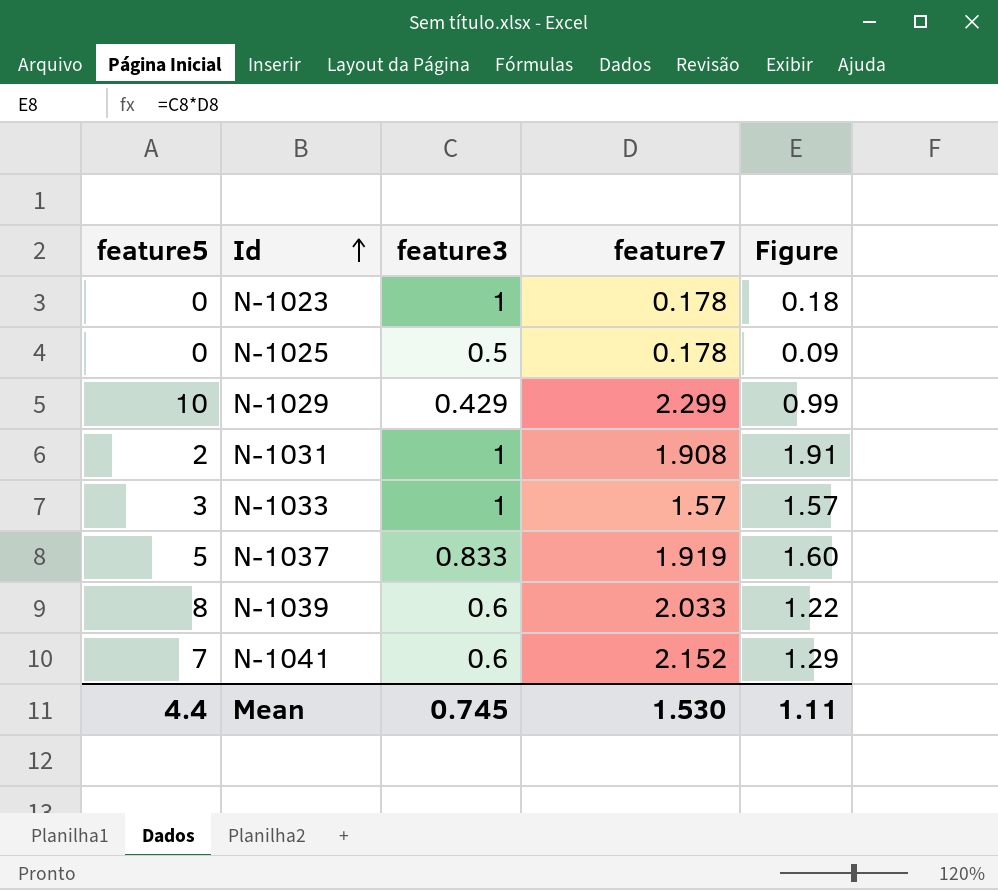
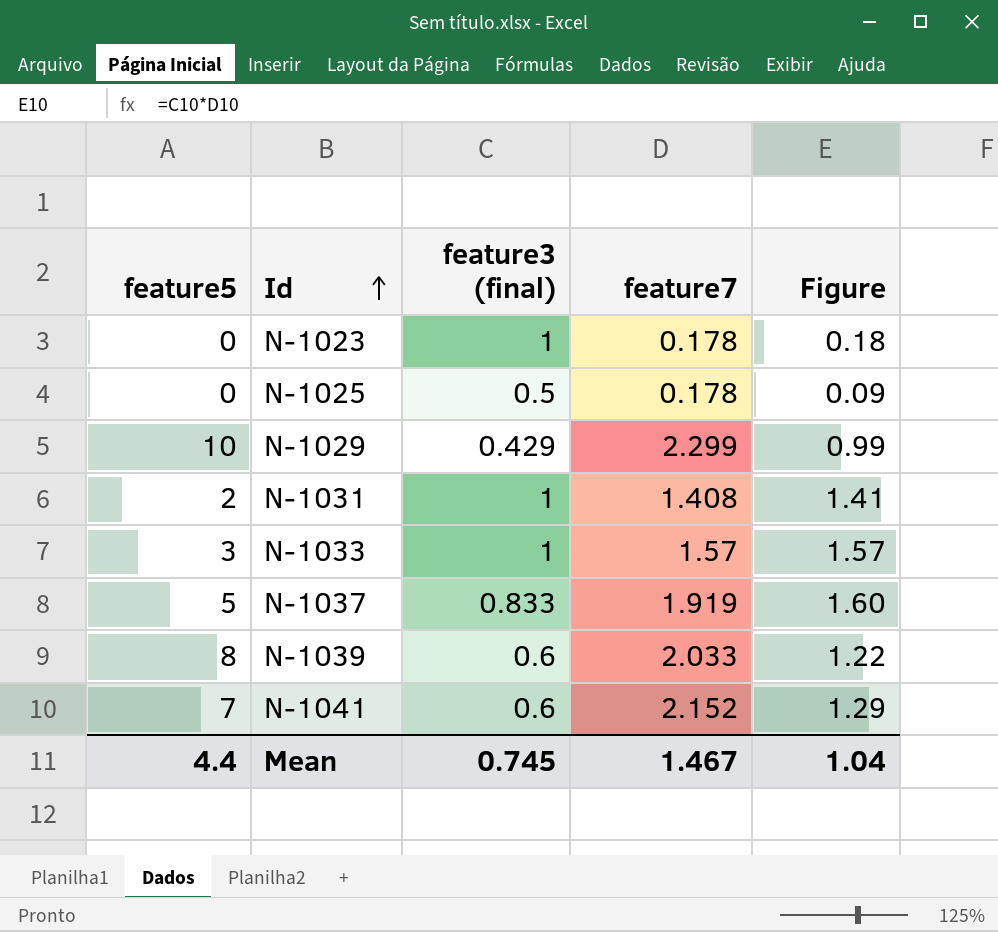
column name: feature3 -> feature3 (final)
N-1031 | feature7: 1.908 -> 1.408
N-1031 | Figure: 1.91 -> 1.41
Mean | feature7: 1.530 -> 1.467
Mean | Figure: 1.11 -> 1.04

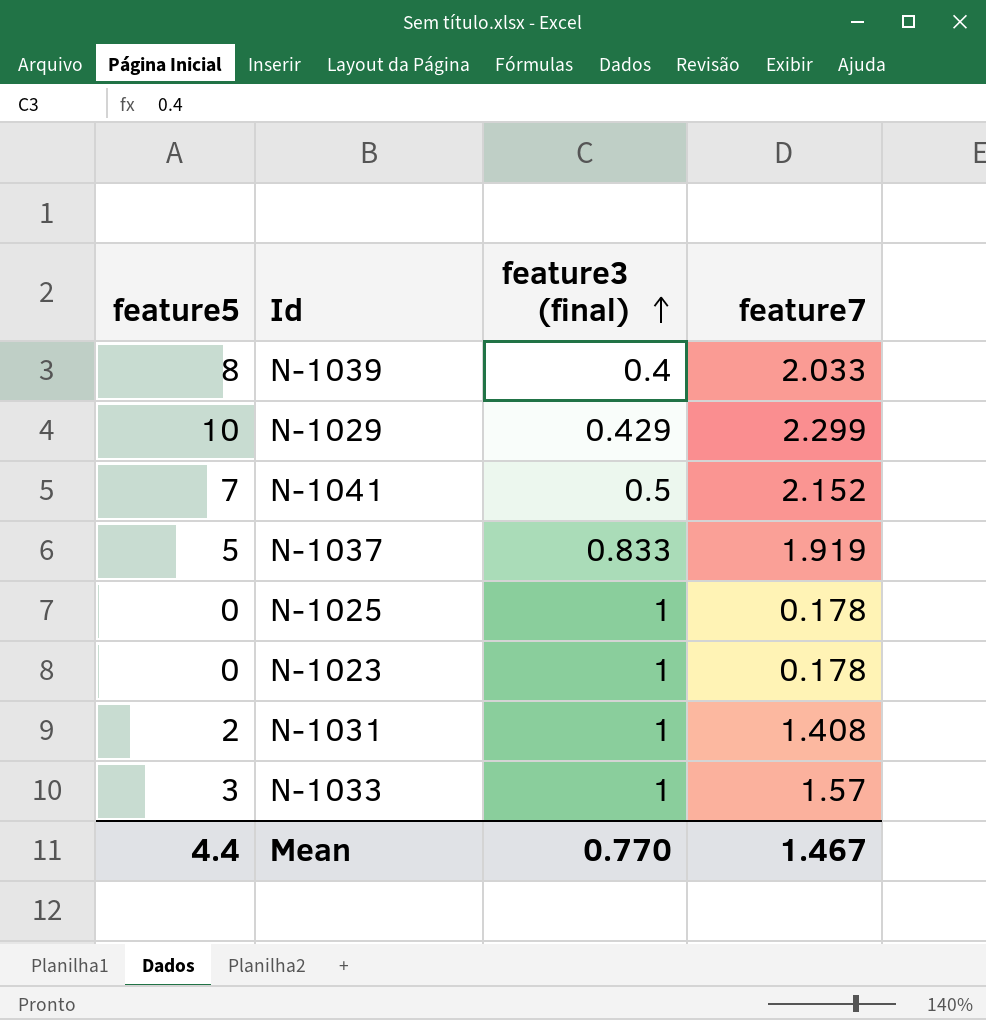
row order: Id ascending -> feature3 (final) ascending
column Figure | formula: [feature3 (final)] * [feature7] -> none
N-1039 | feature3 (final): 0.6 -> 0.4
N-1041 | feature3 (final): 0.6 -> 0.5
N-1025 | feature3 (final): 0.5 -> 1
Mean | feature3 (final): 0.745 -> 0.770

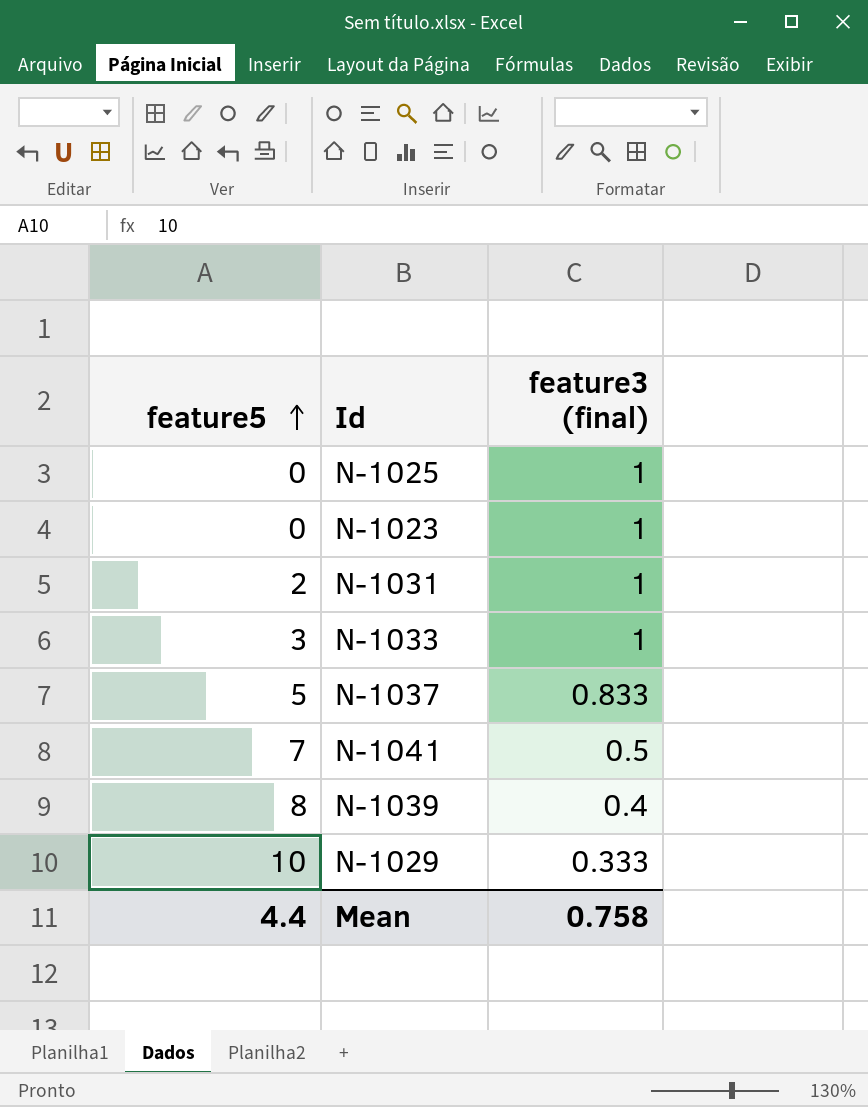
row order: feature3 (final) ascending -> feature5 ascending
column feature7 | position: 4 -> none
N-1029 | feature3 (final): 0.429 -> 0.333
Mean | feature3 (final): 0.770 -> 0.758

